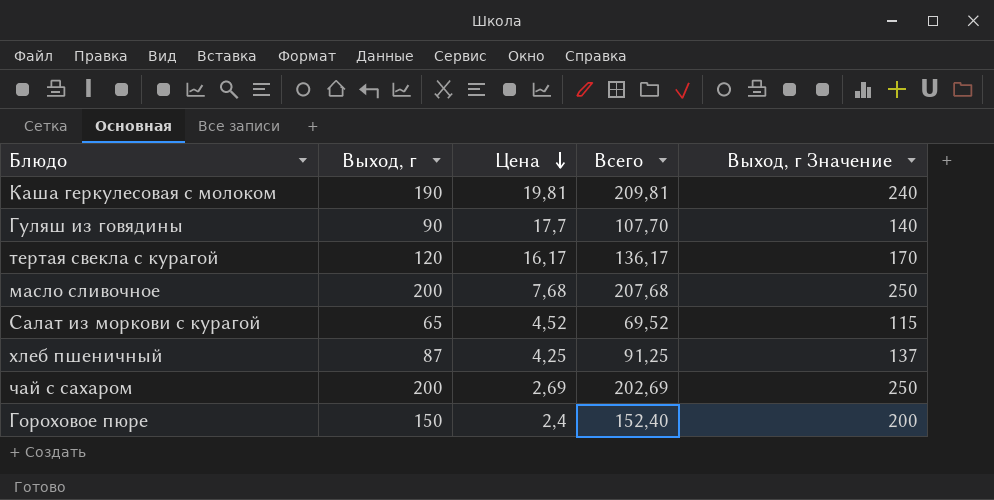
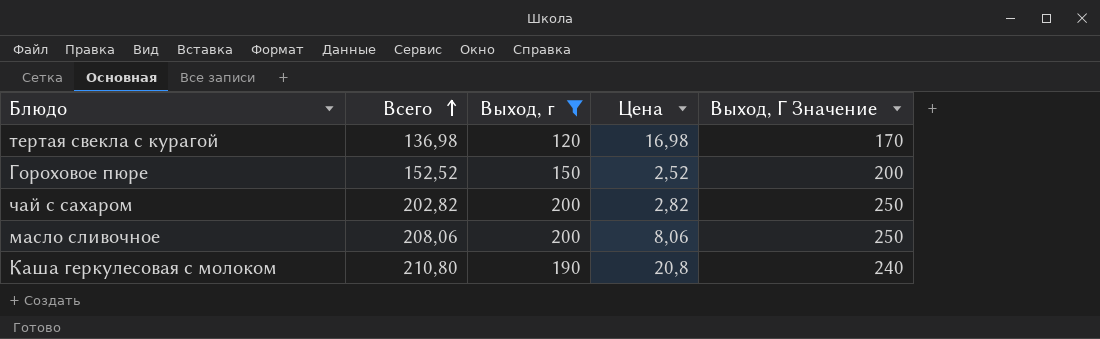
filter: none -> Выход, г >= 120
row order: Цена descending -> Всего ascending
column Всего | position: 4 -> 2
column name: Выход, г Значение -> Выход, Г Значение
тертая свекла с курагой | Всего: 136,17 -> 136,98
тертая свекла с курагой | Цена: 16,17 -> 16,98
Гороховое пюре | Всего: 152,40 -> 152,52
Гороховое пюре | Цена: 2,4 -> 2,52
чай с сахаром | Всего: 202,69 -> 202,82
чай с сахаром | Цена: 2,69 -> 2,82
масло сливочное | Всего: 207,68 -> 208,06
масло сливочное | Цена: 7,68 -> 8,06
Каша геркулесовая с молоком | Всего: 209,81 -> 210,80
Каша геркулесовая с молоком | Цена: 19,81 -> 20,8

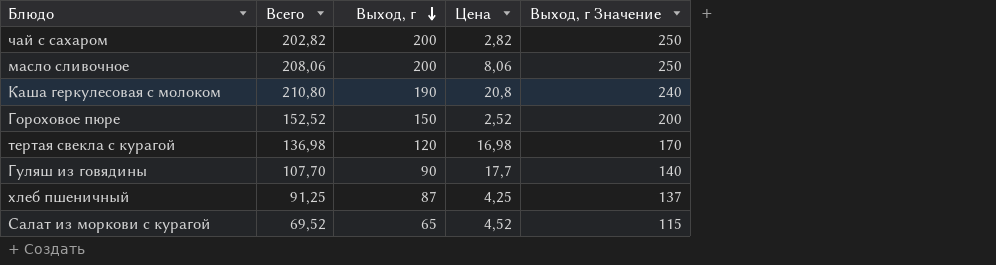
filter: Выход, г >= 120 -> none
row order: Всего ascending -> Выход, г descending
column name: Выход, Г Значение -> Выход, г Значение

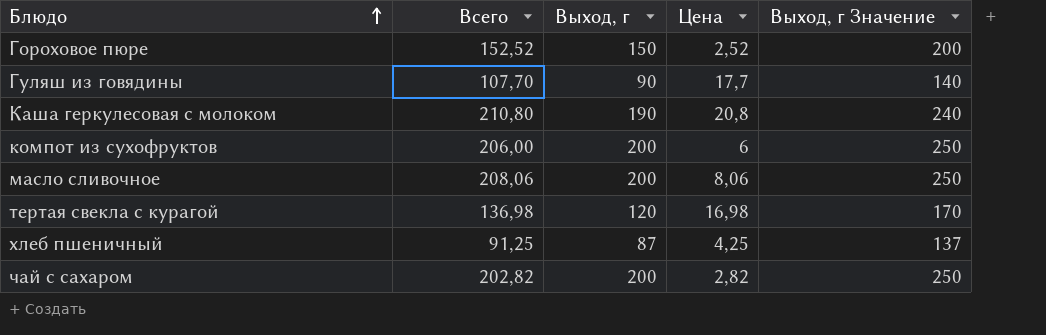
row order: Выход, г descending -> Блюдо ascending
row Салат из моркови с курагой: 69,52 | 65 | 4,52 | 115 -> none
row компот из сухофруктов: none -> 206,00 | 200 | 6 | 250

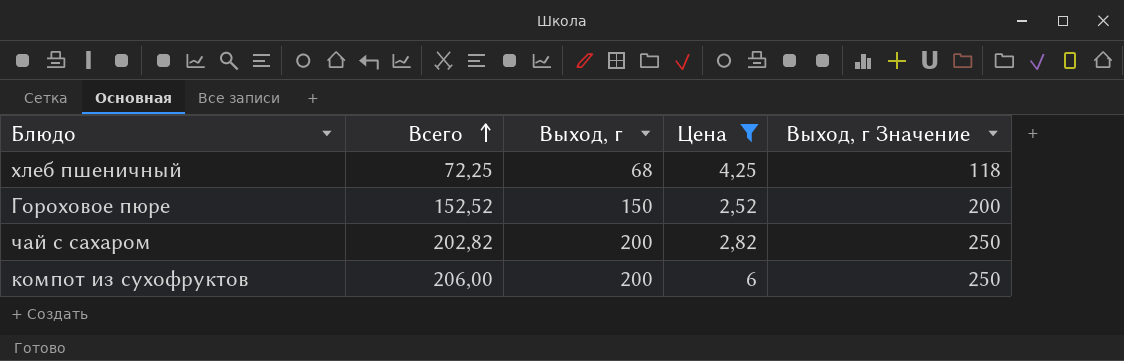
filter: none -> Цена <= 6
row order: Блюдо ascending -> Всего ascending
хлеб пшеничный | Всего: 91,25 -> 72,25
хлеб пшеничный | Выход, г: 87 -> 68
хлеб пшеничный | Выход, г Значение: 137 -> 118

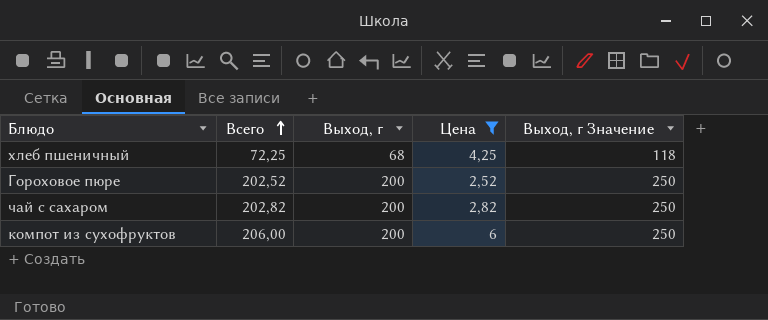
Гороховое пюре | Всего: 152,52 -> 202,52
Гороховое пюре | Выход, г: 150 -> 200
Гороховое пюре | Выход, г Значение: 200 -> 250

